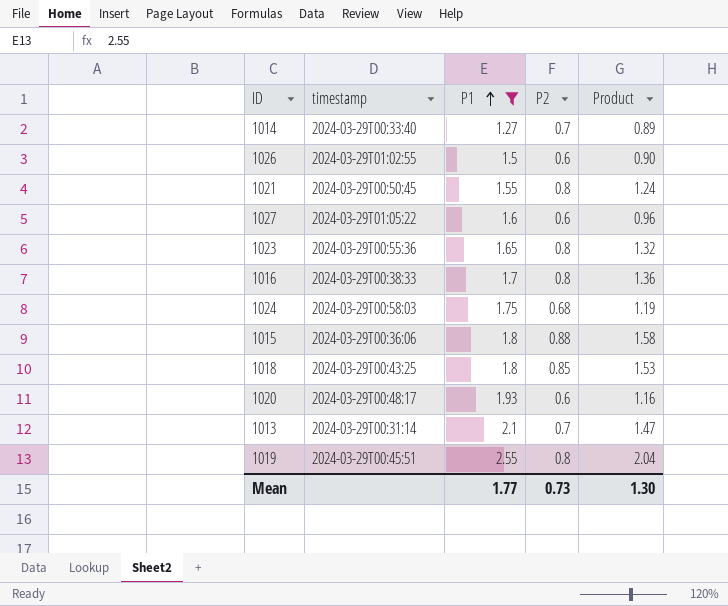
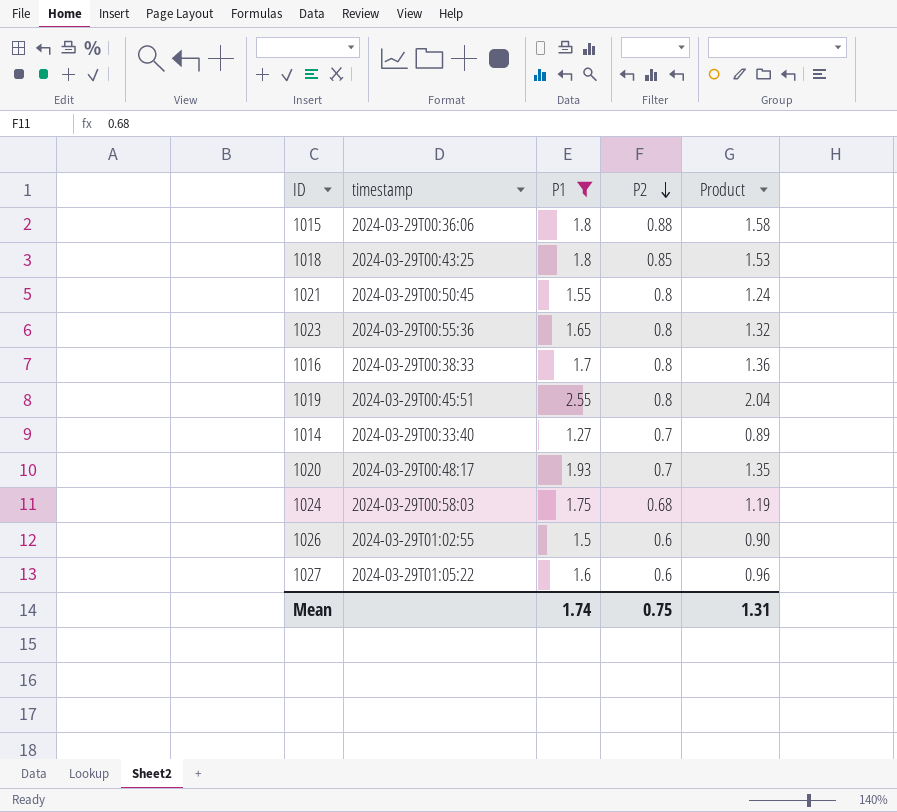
row order: P1 ascending -> P2 descending
row 1013: 2024-03-29T00:31:14 | 2.1 | 0.7 | 1.47 -> none
1020 | P2: 0.6 -> 0.7
1020 | Product: 1.16 -> 1.35
Mean | P1: 1.77 -> 1.74
Mean | P2: 0.73 -> 0.75
Mean | Product: 1.30 -> 1.31

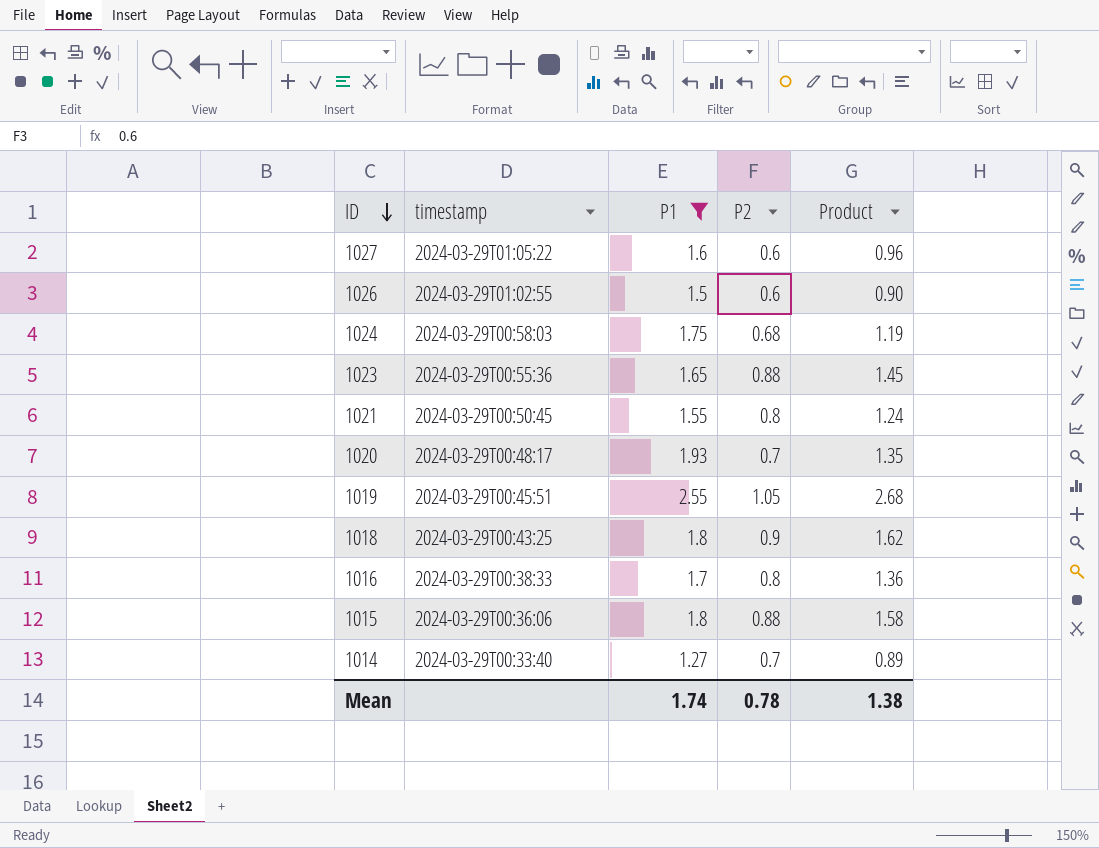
row order: P2 descending -> ID descending
1023 | P2: 0.8 -> 0.88
1023 | Product: 1.32 -> 1.45
1019 | P2: 0.8 -> 1.05
1019 | Product: 2.04 -> 2.68
1018 | P2: 0.85 -> 0.9
1018 | Product: 1.53 -> 1.62
Mean | P2: 0.75 -> 0.78
Mean | Product: 1.31 -> 1.38

